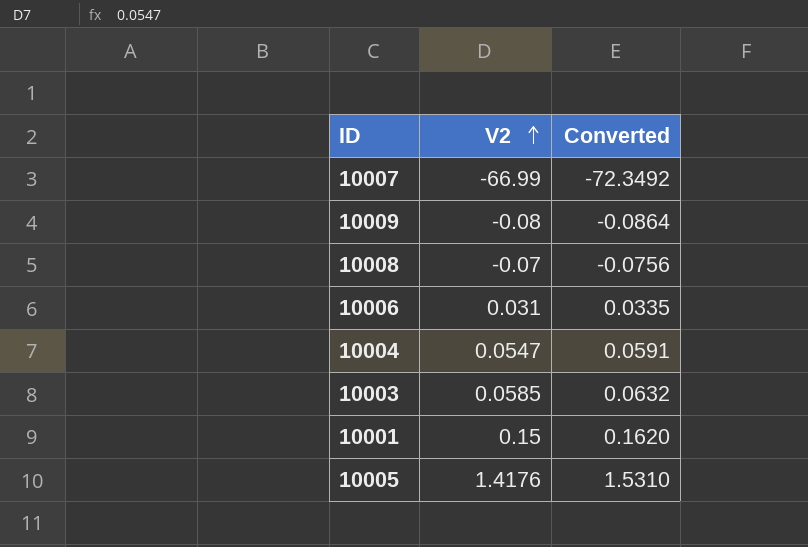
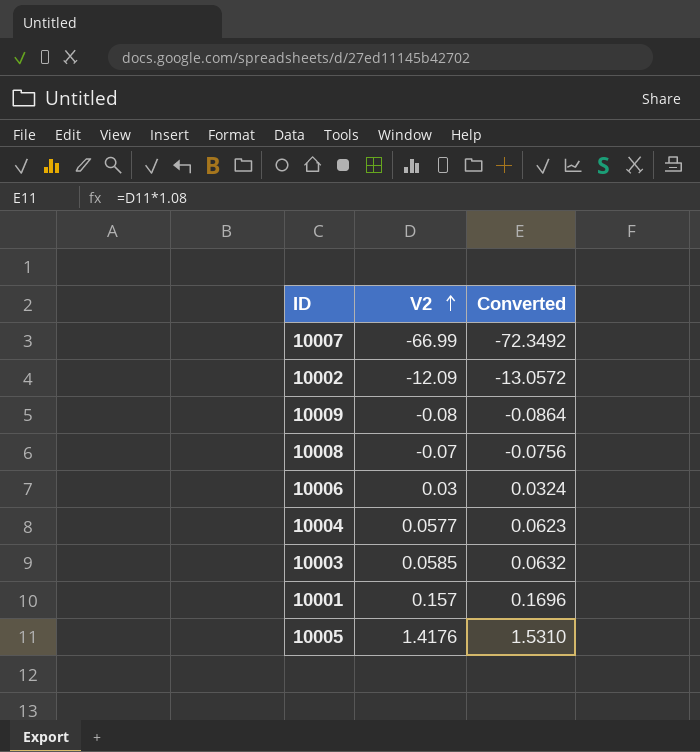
row 10002: none -> -12.09 | -13.0572
10006 | V2: 0.031 -> 0.03
10006 | Converted: 0.0335 -> 0.0324
10004 | V2: 0.0547 -> 0.0577
10004 | Converted: 0.0591 -> 0.0623
10001 | V2: 0.15 -> 0.157
10001 | Converted: 0.1620 -> 0.1696

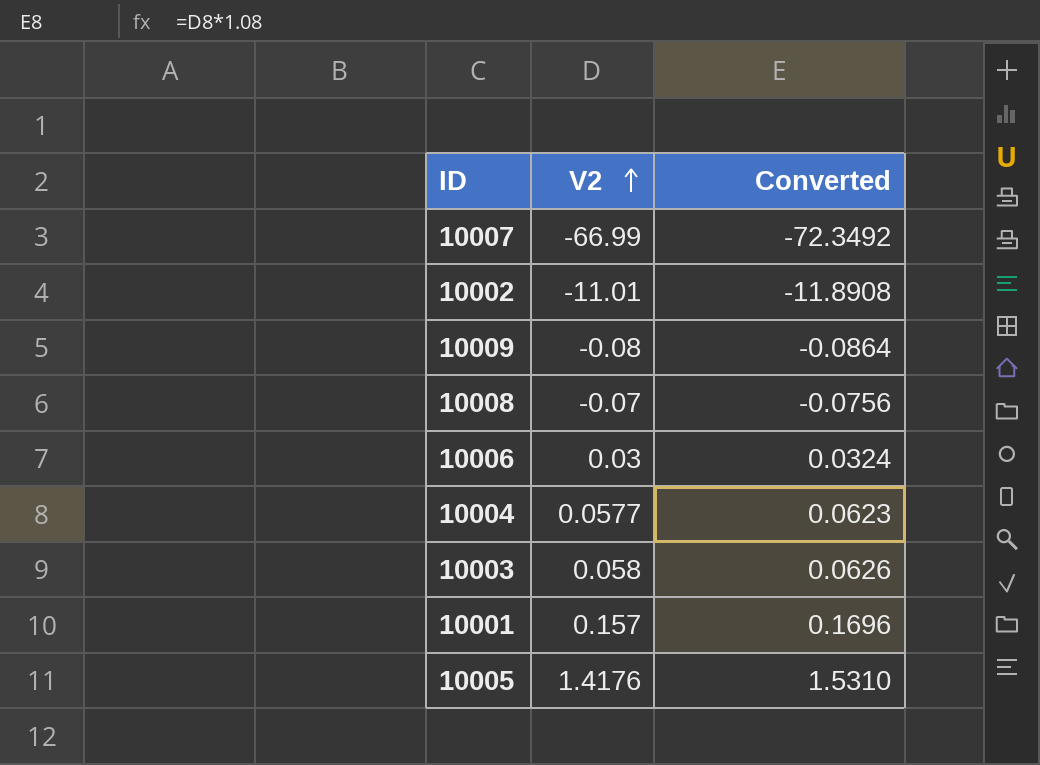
10002 | V2: -12.09 -> -11.01
10002 | Converted: -13.0572 -> -11.8908
10003 | V2: 0.0585 -> 0.058
10003 | Converted: 0.0632 -> 0.0626

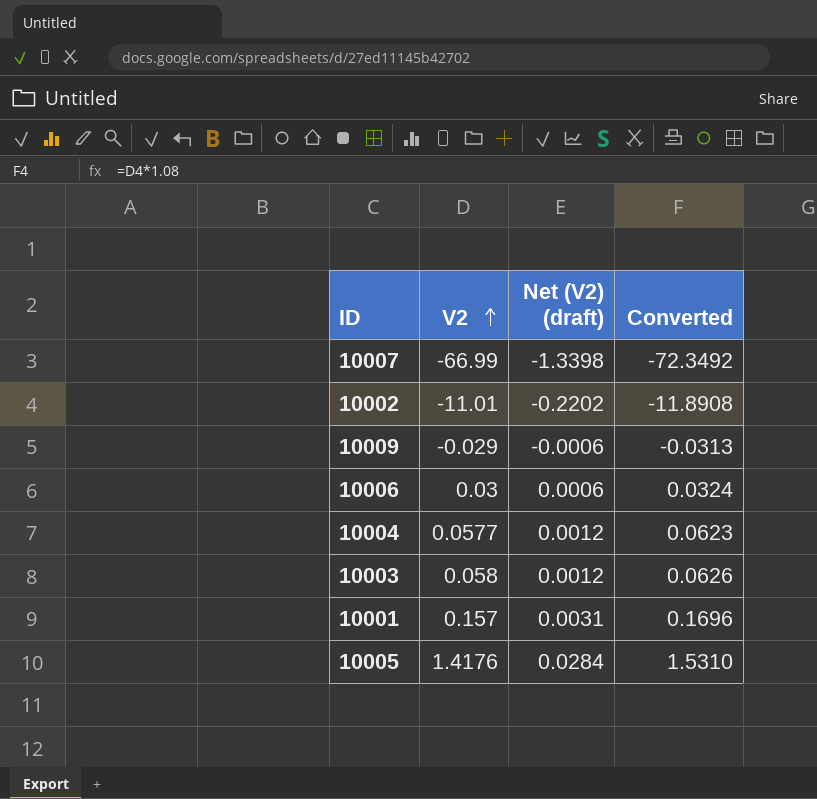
column Net (V2) (draft) | formula: none -> [V2] * 0.02
row 10008: -0.07 | -0.0756 -> none
10009 | V2: -0.08 -> -0.029
10009 | Converted: -0.0864 -> -0.0313

